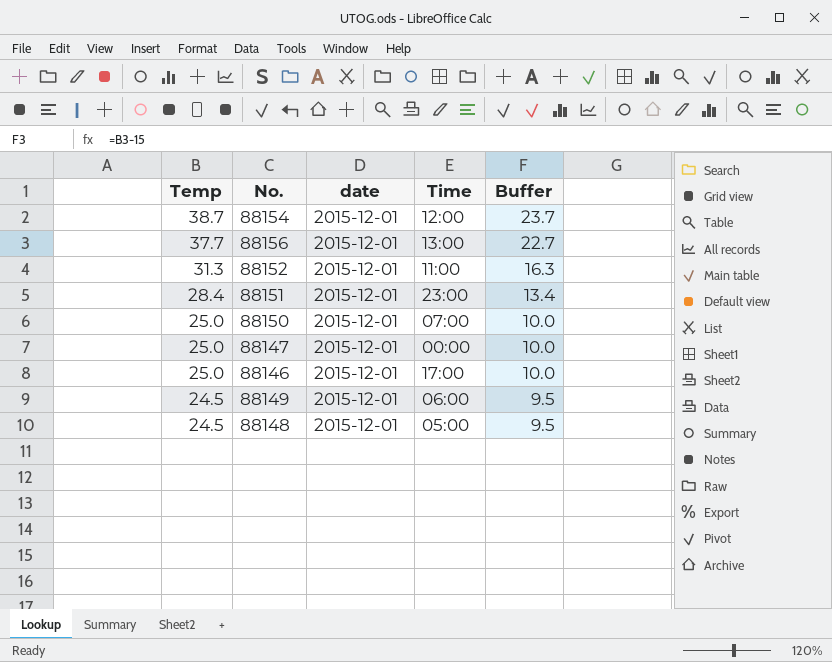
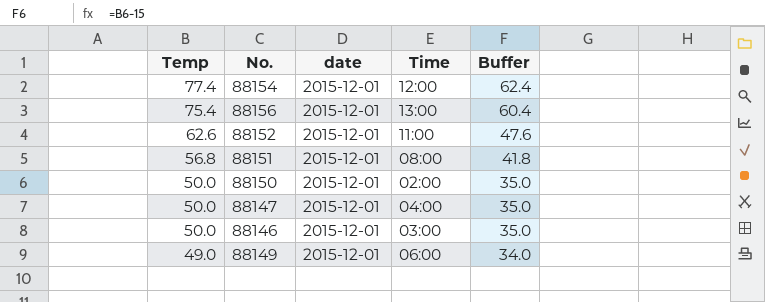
row 88148: 24.5 | 2015-12-01 | 05:00 | 9.5 -> none
88154 | Temp: 38.7 -> 77.4
88154 | Buffer: 23.7 -> 62.4
88156 | Temp: 37.7 -> 75.4
88156 | Buffer: 22.7 -> 60.4
88152 | Temp: 31.3 -> 62.6
88152 | Buffer: 16.3 -> 47.6
88151 | Temp: 28.4 -> 56.8
88151 | Time: 23:00 -> 08:00
88151 | Buffer: 13.4 -> 41.8
88150 | Temp: 25.0 -> 50.0
88150 | Time: 07:00 -> 02:00
88150 | Buffer: 10.0 -> 35.0
88147 | Temp: 25.0 -> 50.0
88147 | Time: 00:00 -> 04:00
88147 | Buffer: 10.0 -> 35.0
88146 | Temp: 25.0 -> 50.0
88146 | Time: 17:00 -> 03:00
88146 | Buffer: 10.0 -> 35.0
88149 | Temp: 24.5 -> 49.0
88149 | Buffer: 9.5 -> 34.0

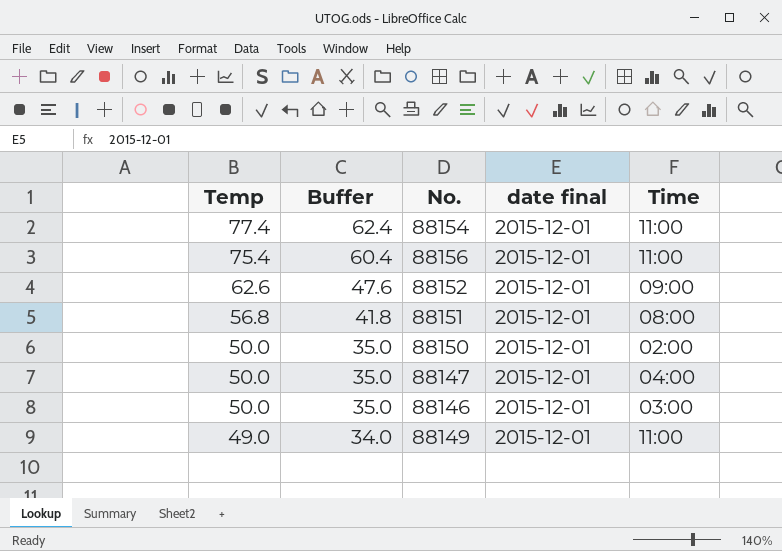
column Buffer | position: 5 -> 2
column name: date -> date final
88154 | Time: 12:00 -> 11:00
88156 | Time: 13:00 -> 11:00
88152 | Time: 11:00 -> 09:00
88149 | Time: 06:00 -> 11:00

